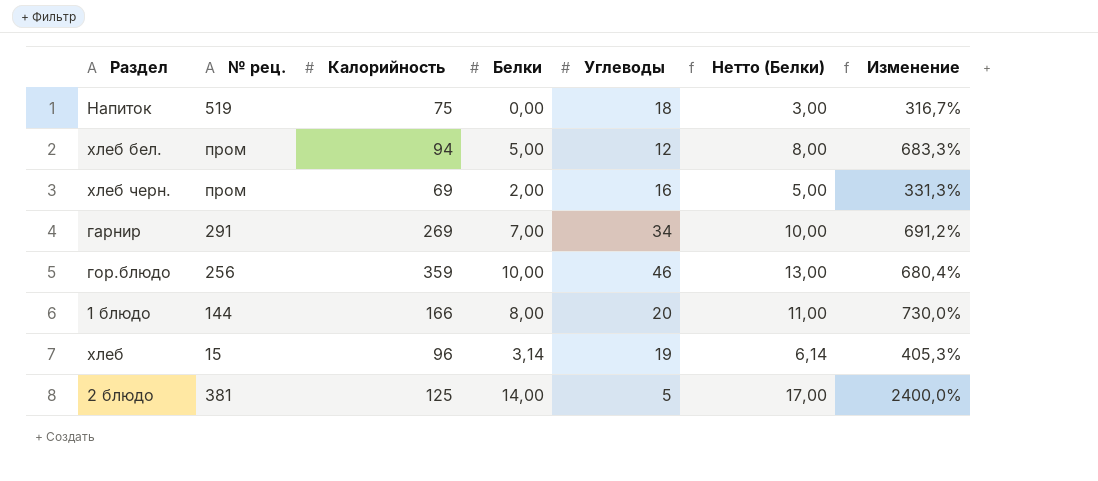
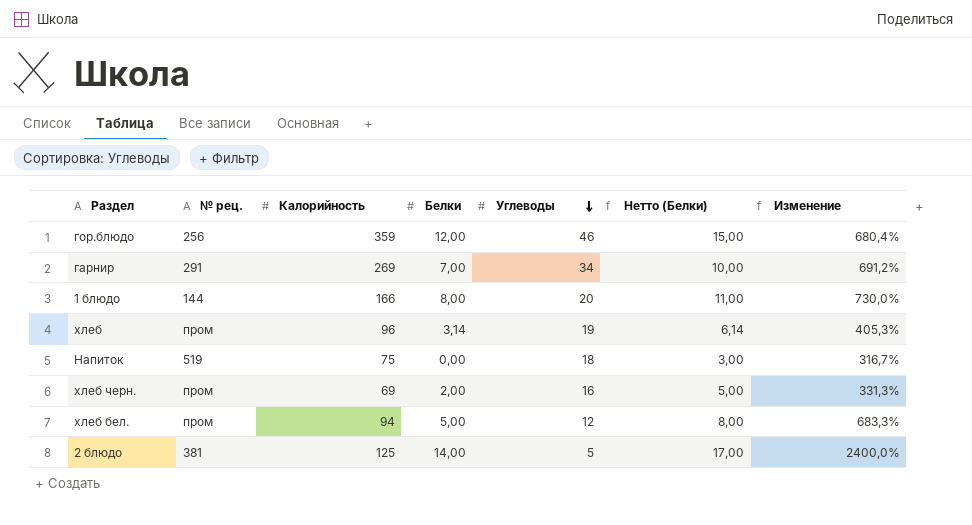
row order: none -> Углеводы descending
гор.блюдо | Белки: 10,00 -> 12,00
гор.блюдо | Нетто (Белки): 13,00 -> 15,00
хлеб | № рец.: 15 -> пром

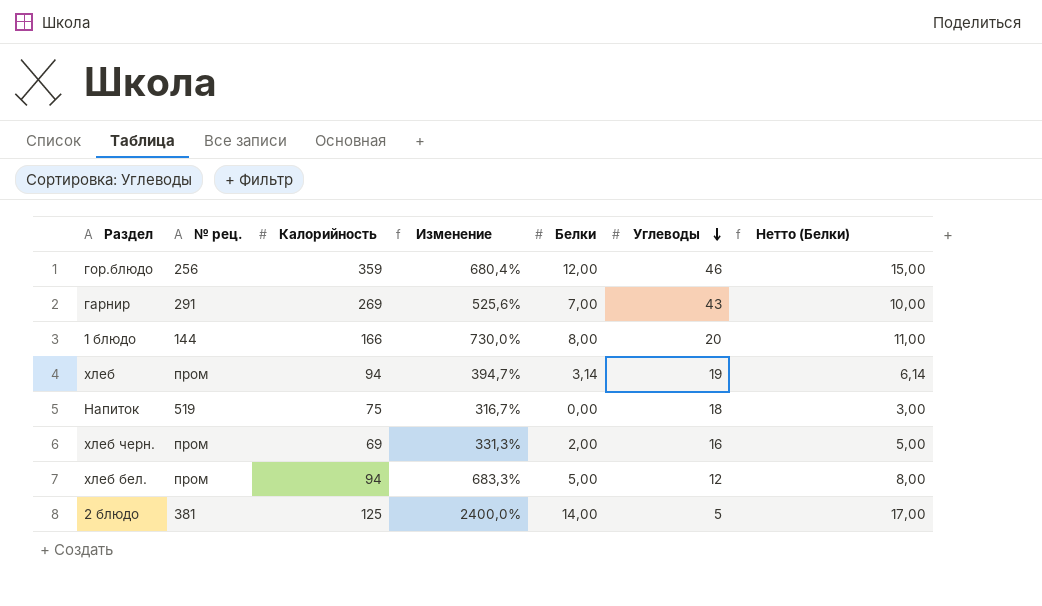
column Изменение | position: 7 -> 4
гарнир | Изменение: 691,2% -> 525,6%
гарнир | Углеводы: 34 -> 43
хлеб | Калорийность: 96 -> 94
хлеб | Изменение: 405,3% -> 394,7%

